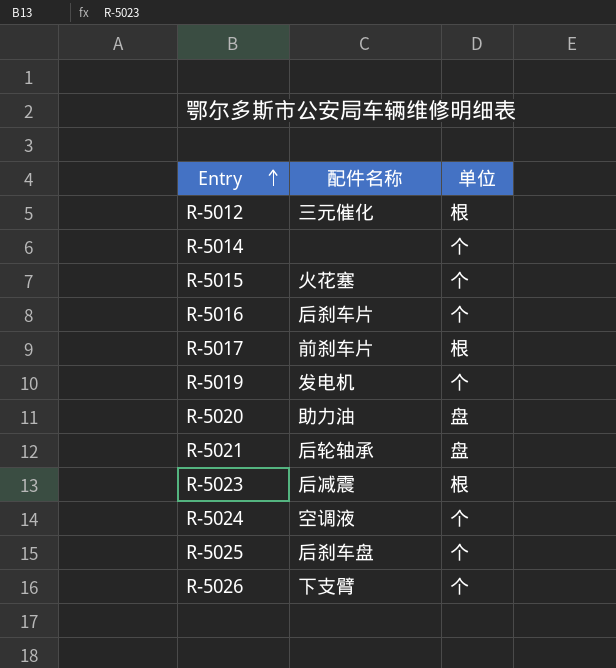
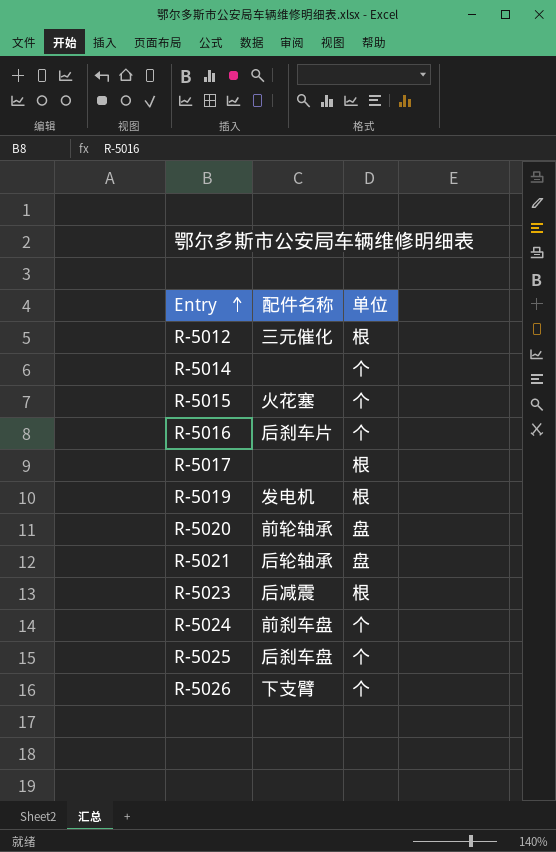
R-5017 | 配件名称: 前刹车片 -> none
R-5019 | 单位: 个 -> 根
R-5020 | 配件名称: 助力油 -> 前轮轴承
R-5024 | 配件名称: 空调液 -> 前刹车盘

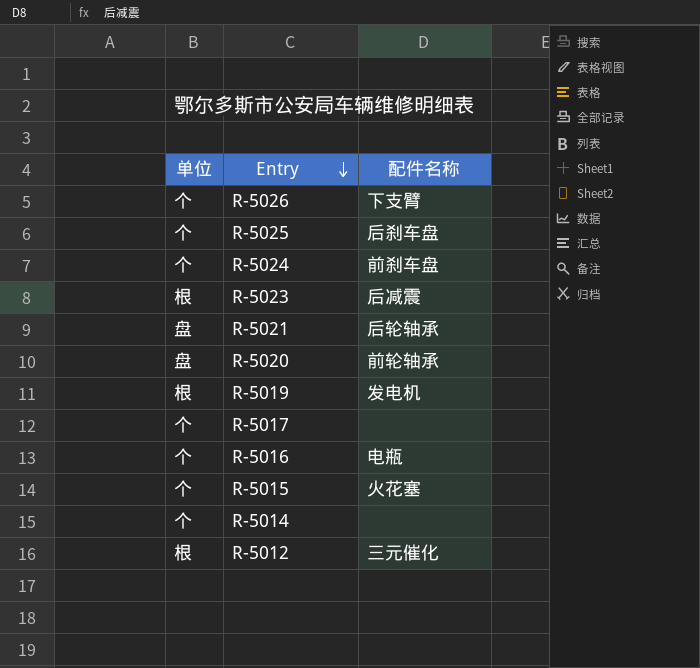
row order: Entry ascending -> Entry descending
column 单位 | position: 3 -> 1
R-5017 | 单位: 根 -> 个
R-5016 | 配件名称: 后刹车片 -> 电瓶

